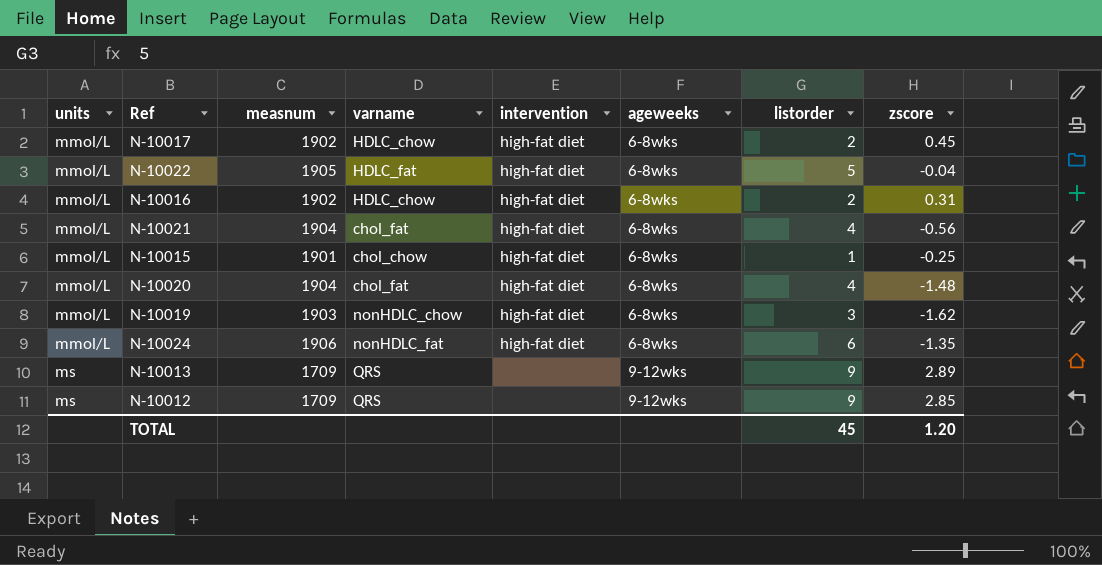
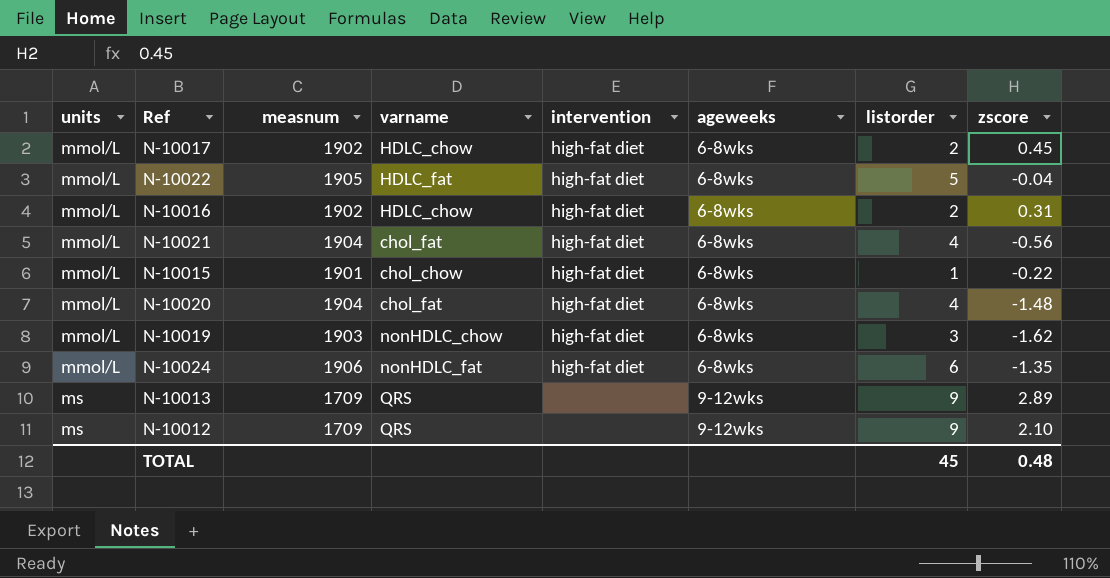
N-10015 | zscore: -0.25 -> -0.22
N-10012 | zscore: 2.85 -> 2.10
TOTAL | zscore: 1.20 -> 0.48

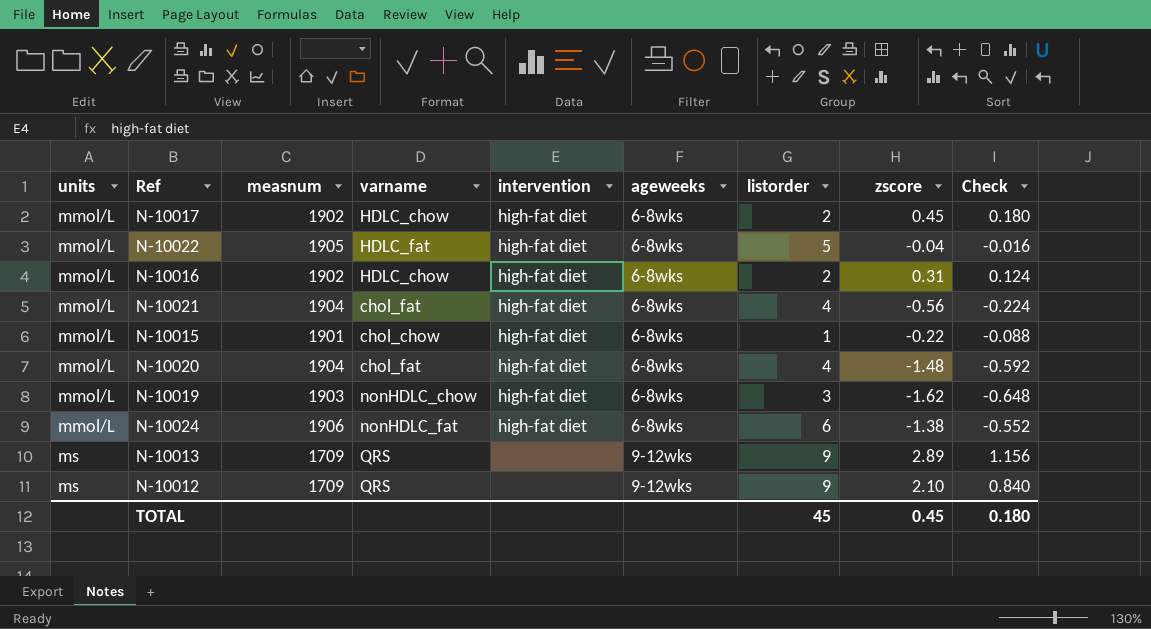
column Check | formula: none -> [zscore] * 0.4
N-10024 | zscore: -1.35 -> -1.38
TOTAL | zscore: 0.48 -> 0.45

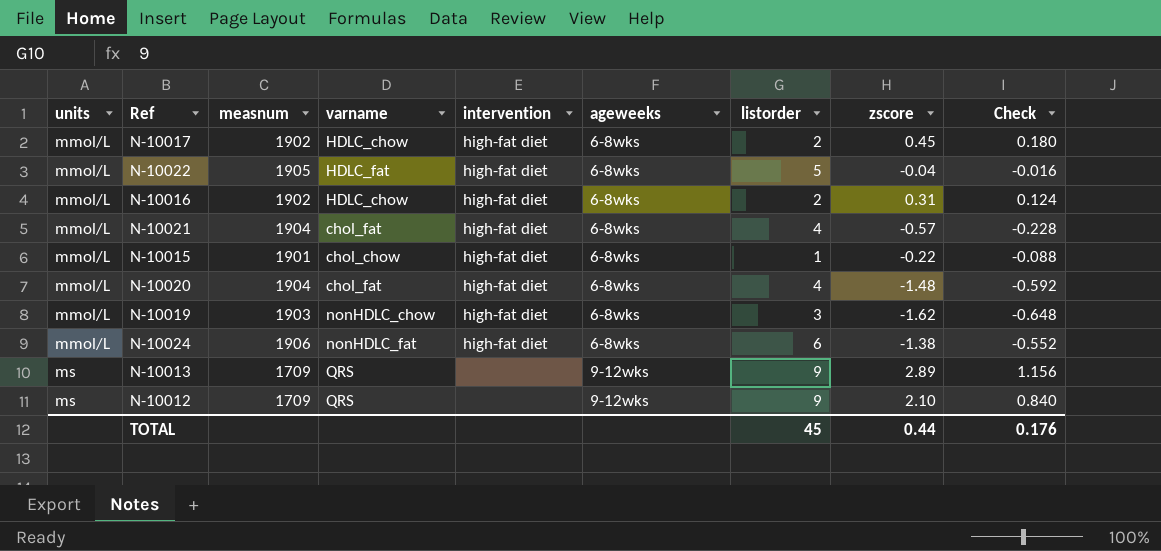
N-10021 | zscore: -0.56 -> -0.57
N-10021 | Check: -0.224 -> -0.228
TOTAL | zscore: 0.45 -> 0.44
TOTAL | Check: 0.180 -> 0.176

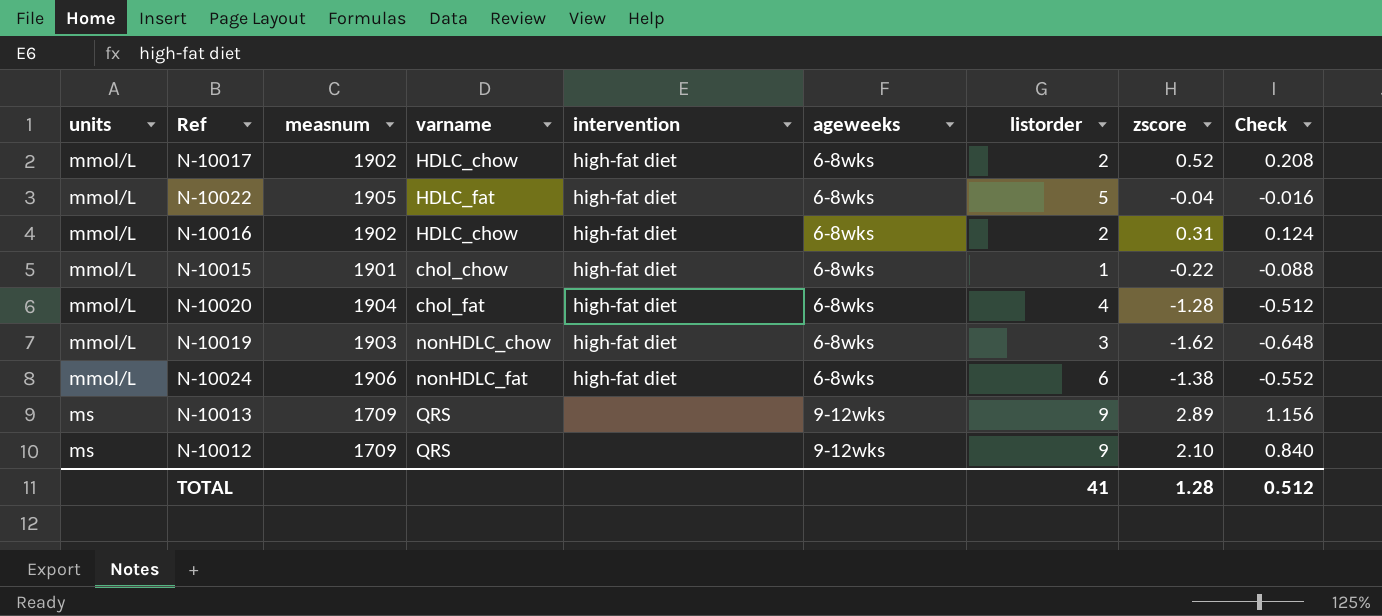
row N-10021: mmol/L | 1904 | chol_fat | high-fat diet | 6-8wks | 4 | -0.57 | -0.228 -> none
N-10017 | zscore: 0.45 -> 0.52
N-10017 | Check: 0.180 -> 0.208
N-10020 | zscore: -1.48 -> -1.28
N-10020 | Check: -0.592 -> -0.512
TOTAL | listorder: 45 -> 41
TOTAL | zscore: 0.44 -> 1.28
TOTAL | Check: 0.176 -> 0.512

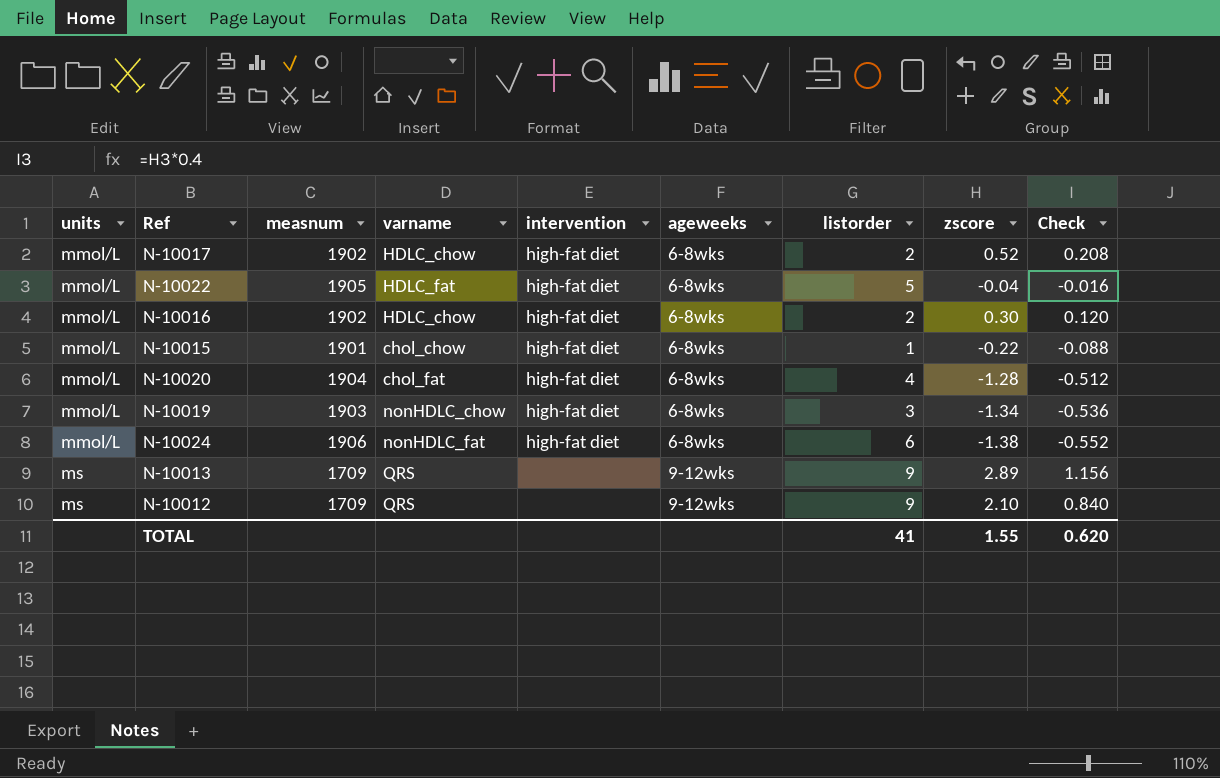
N-10016 | zscore: 0.31 -> 0.30
N-10016 | Check: 0.124 -> 0.120
N-10019 | zscore: -1.62 -> -1.34
N-10019 | Check: -0.648 -> -0.536
TOTAL | zscore: 1.28 -> 1.55
TOTAL | Check: 0.512 -> 0.620

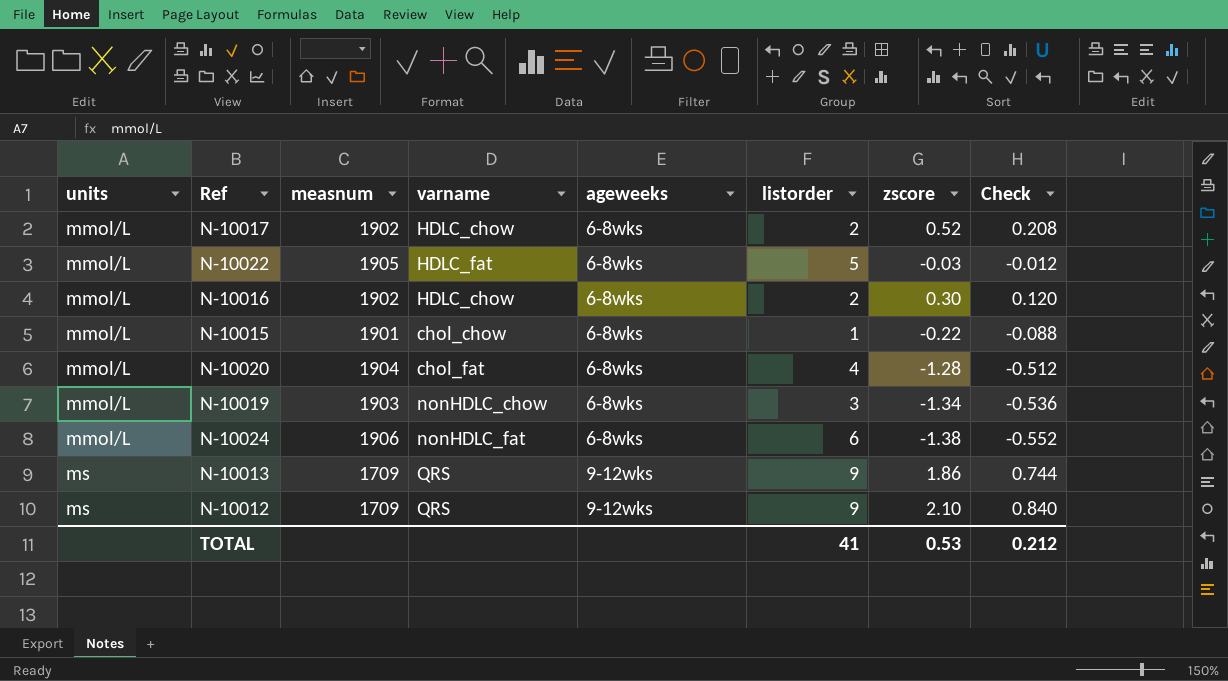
column intervention | position: 5 -> none
N-10022 | zscore: -0.04 -> -0.03
N-10022 | Check: -0.016 -> -0.012
N-10013 | zscore: 2.89 -> 1.86
N-10013 | Check: 1.156 -> 0.744
TOTAL | zscore: 1.55 -> 0.53
TOTAL | Check: 0.620 -> 0.212

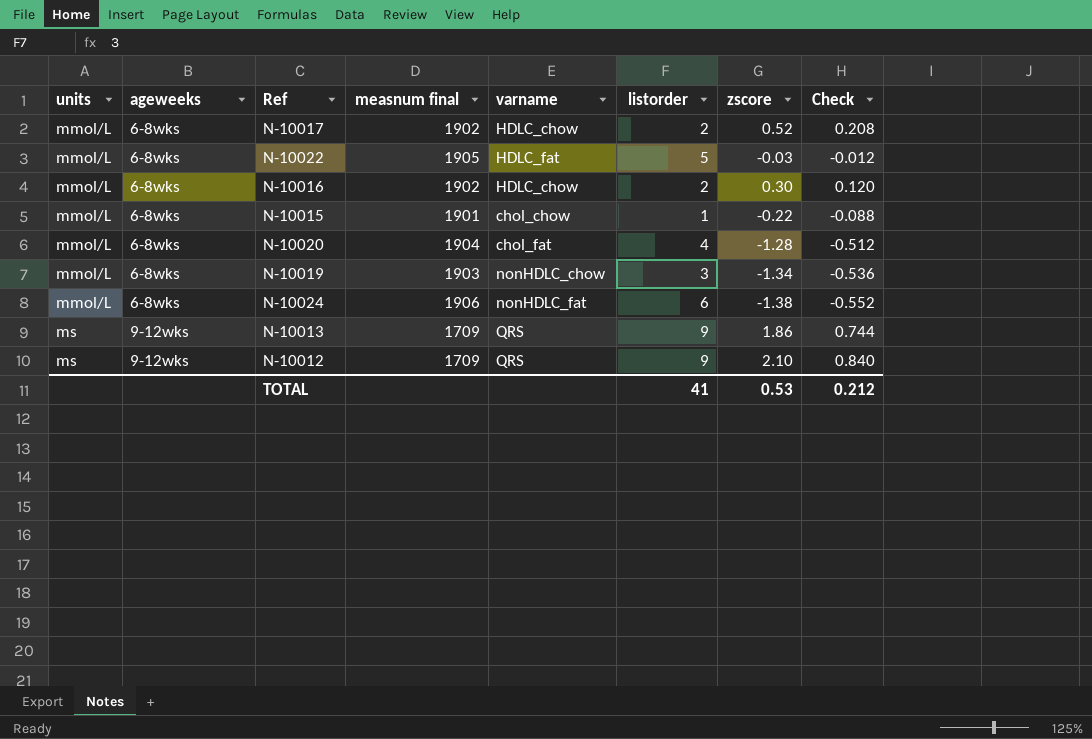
column ageweeks | position: 5 -> 2
column name: measnum -> measnum final

